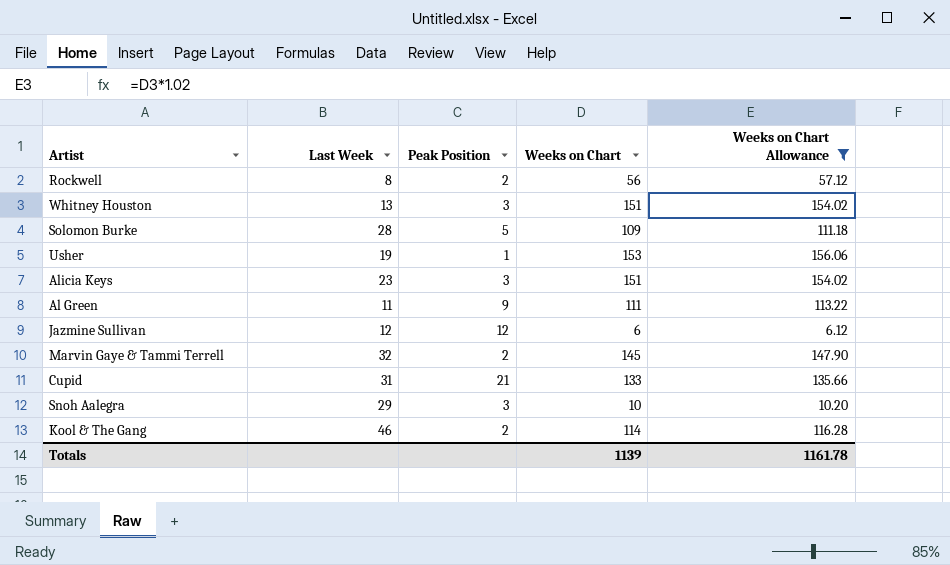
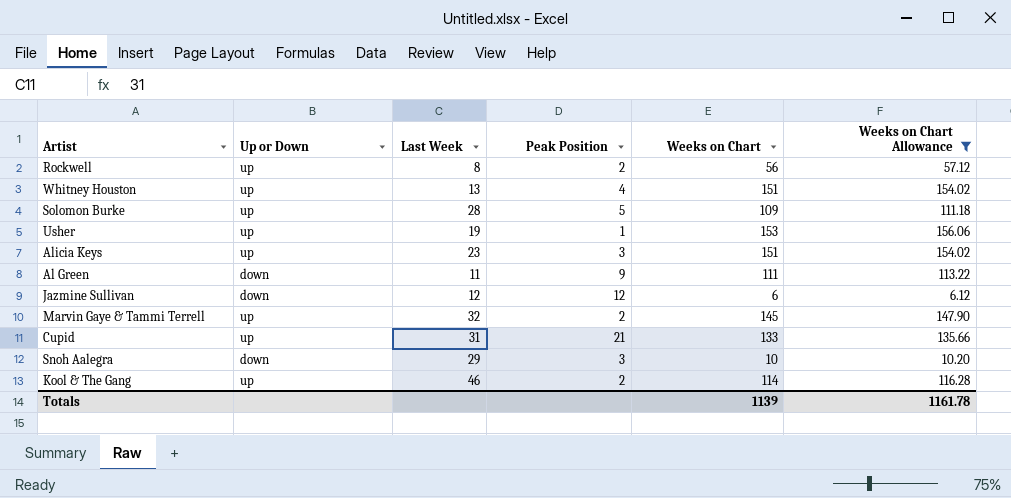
column Up or Down | position: none -> 2
Whitney Houston | Peak Position: 3 -> 4

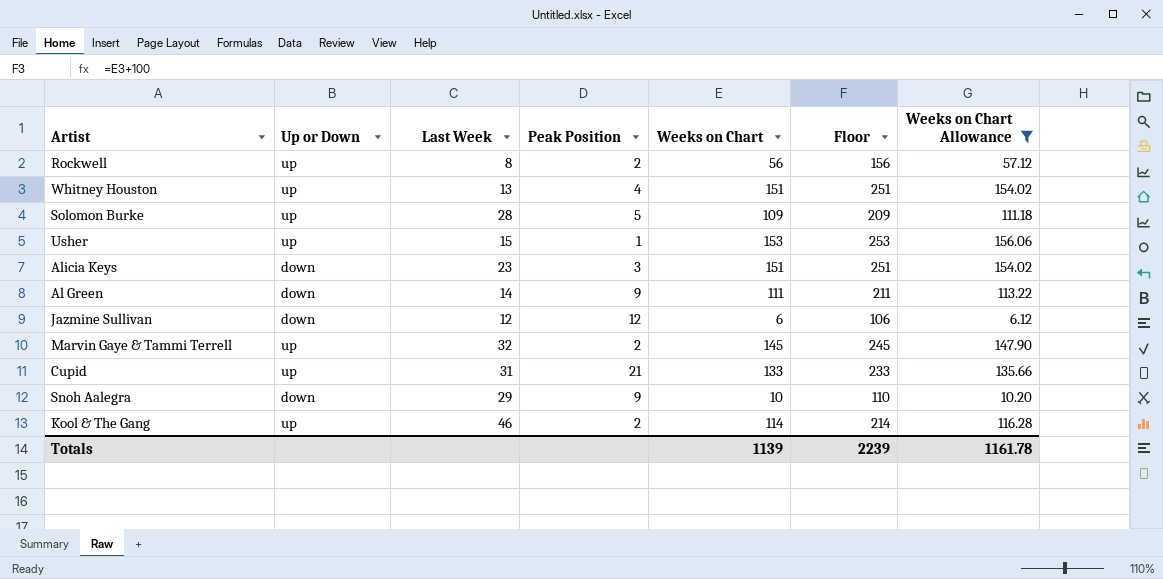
column Floor | formula: none -> [Weeks on Chart] + 100
Usher | Last Week: 19 -> 15
Alicia Keys | Up or Down: up -> down
Al Green | Last Week: 11 -> 14
Snoh Aalegra | Peak Position: 3 -> 9

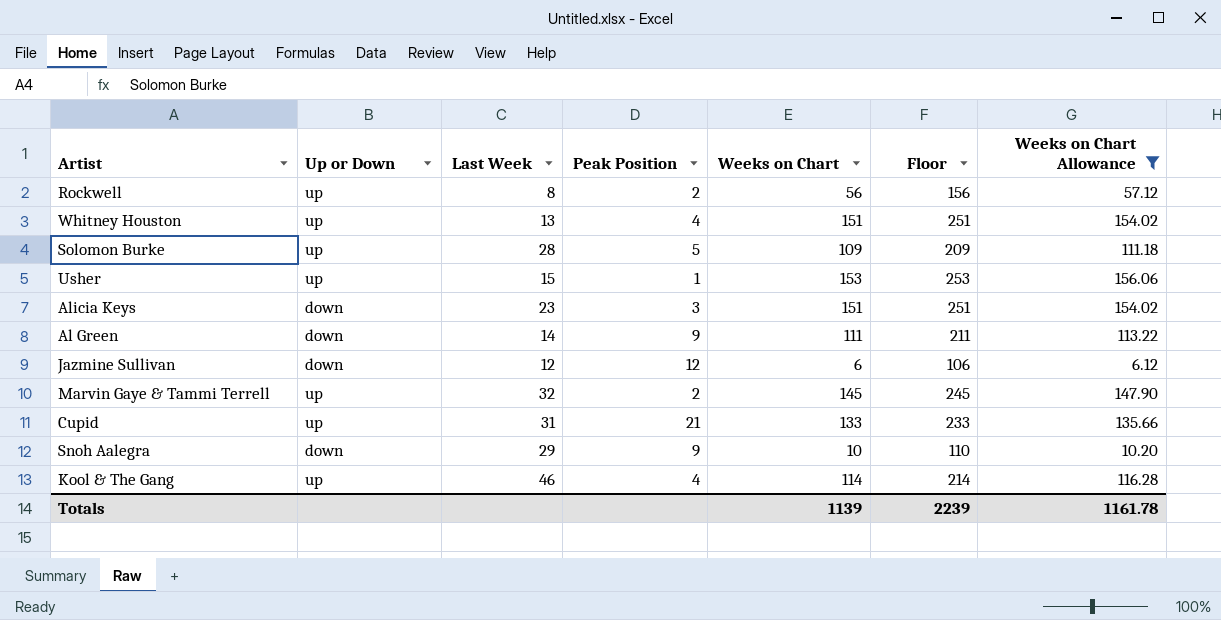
Kool & The Gang | Peak Position: 2 -> 4

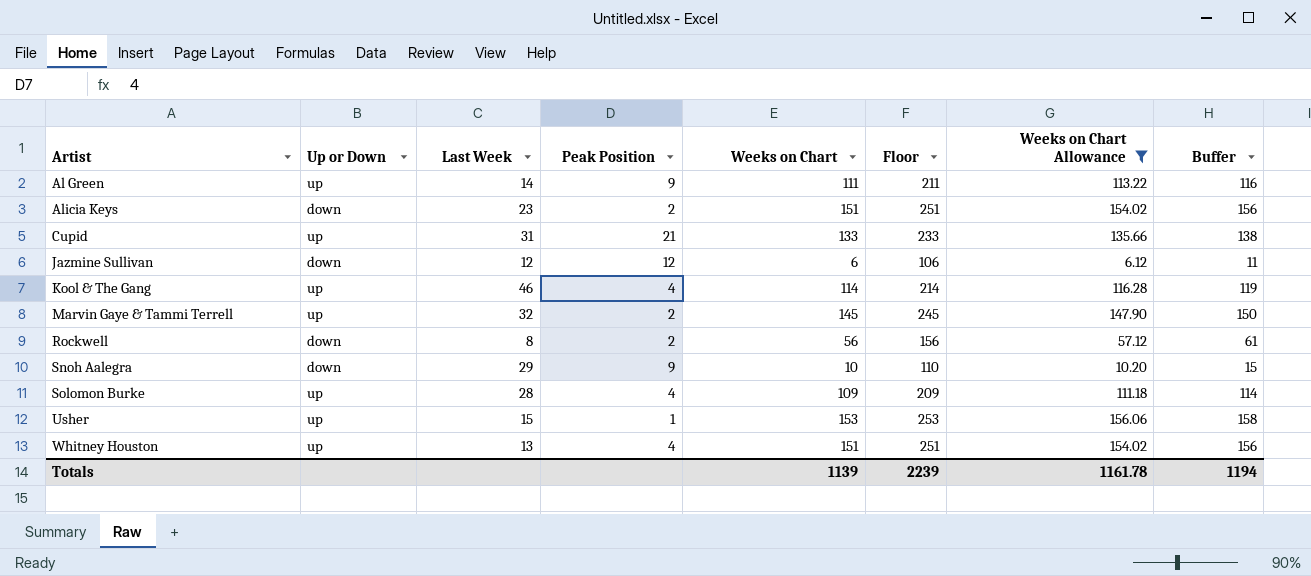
row order: none -> Artist ascending
column Buffer | formula: none -> [Weeks on Chart] + 5
Al Green | Up or Down: down -> up
Alicia Keys | Peak Position: 3 -> 2
Rockwell | Up or Down: up -> down
Solomon Burke | Peak Position: 5 -> 4

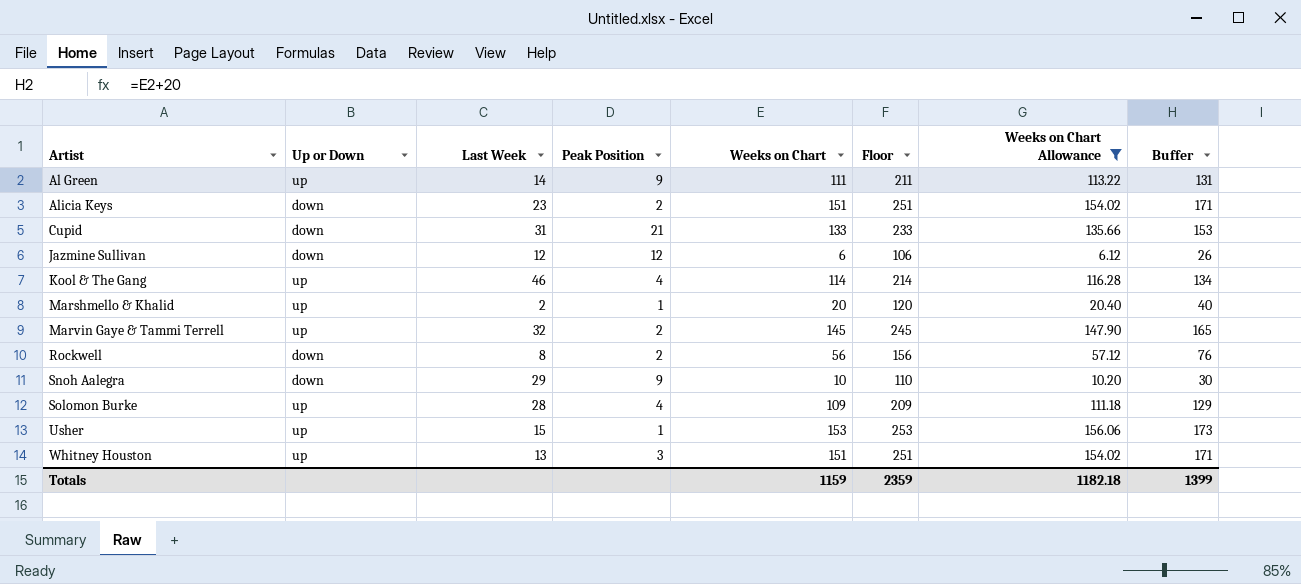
column Buffer | formula: [Weeks on Chart] + 5 -> [Weeks on Chart] + 20
Cupid | Up or Down: up -> down
row Marshmello & Khalid: none -> up | 2 | 1 | 20 | 120 | 20.40 | 40
Whitney Houston | Peak Position: 4 -> 3
Totals | Weeks on Chart: 1139 -> 1159
Totals | Floor: 2239 -> 2359
Totals | Weeks on Chart Allowance: 1161.78 -> 1182.18
Totals | Buffer: 1194 -> 1399

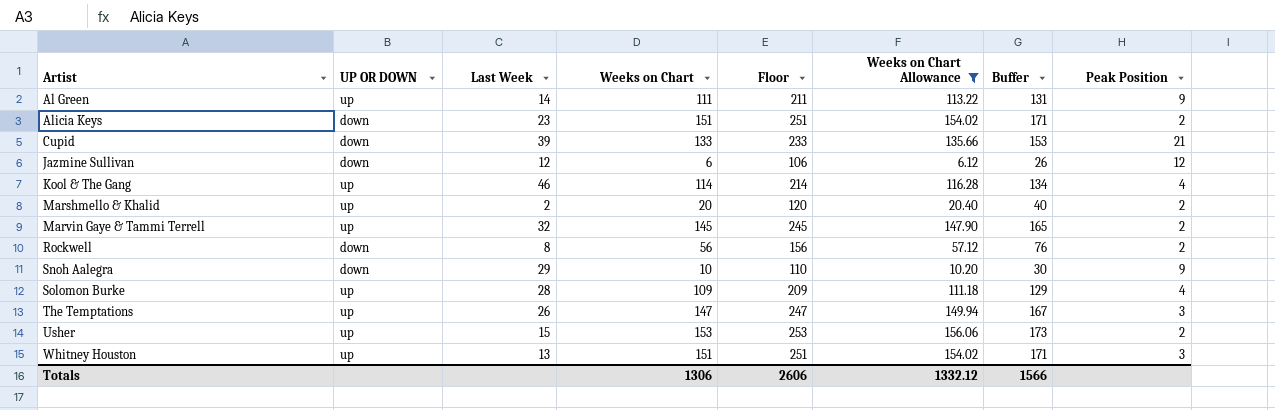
column name: Up or Down -> UP OR DOWN
column Peak Position | position: 4 -> 8
Cupid | Last Week: 31 -> 39
Marshmello & Khalid | Peak Position: 1 -> 2
row The Temptations: none -> up | 26 | 147 | 247 | 149.94 | 167 | 3
Usher | Peak Position: 1 -> 2
Totals | Weeks on Chart: 1159 -> 1306
Totals | Floor: 2359 -> 2606
Totals | Weeks on Chart Allowance: 1182.18 -> 1332.12
Totals | Buffer: 1399 -> 1566

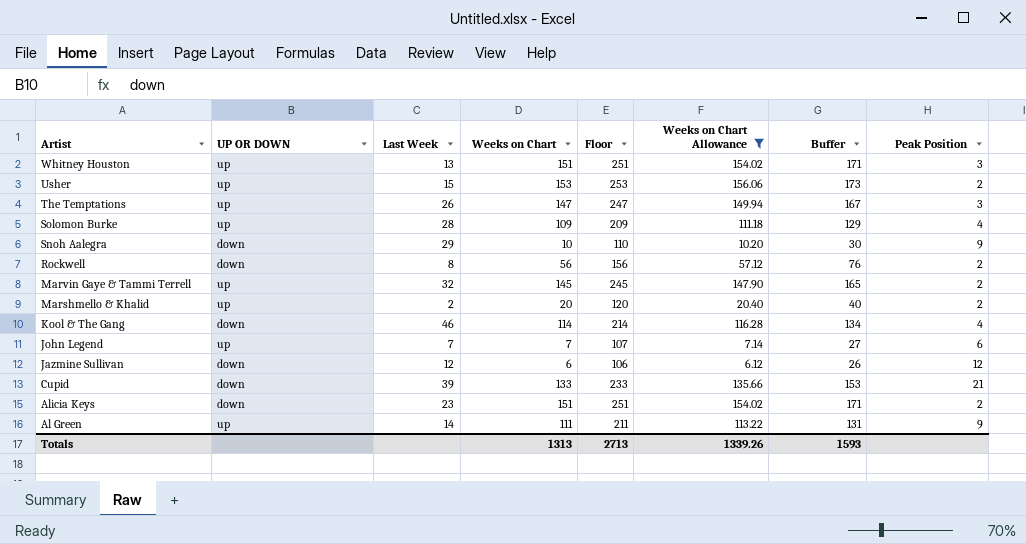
row order: Artist ascending -> Artist descending
Kool & The Gang | UP OR DOWN: up -> down
row John Legend: none -> up | 7 | 7 | 107 | 7.14 | 27 | 6
Totals | Weeks on Chart: 1306 -> 1313
Totals | Floor: 2606 -> 2713
Totals | Weeks on Chart Allowance: 1332.12 -> 1339.26
Totals | Buffer: 1566 -> 1593

